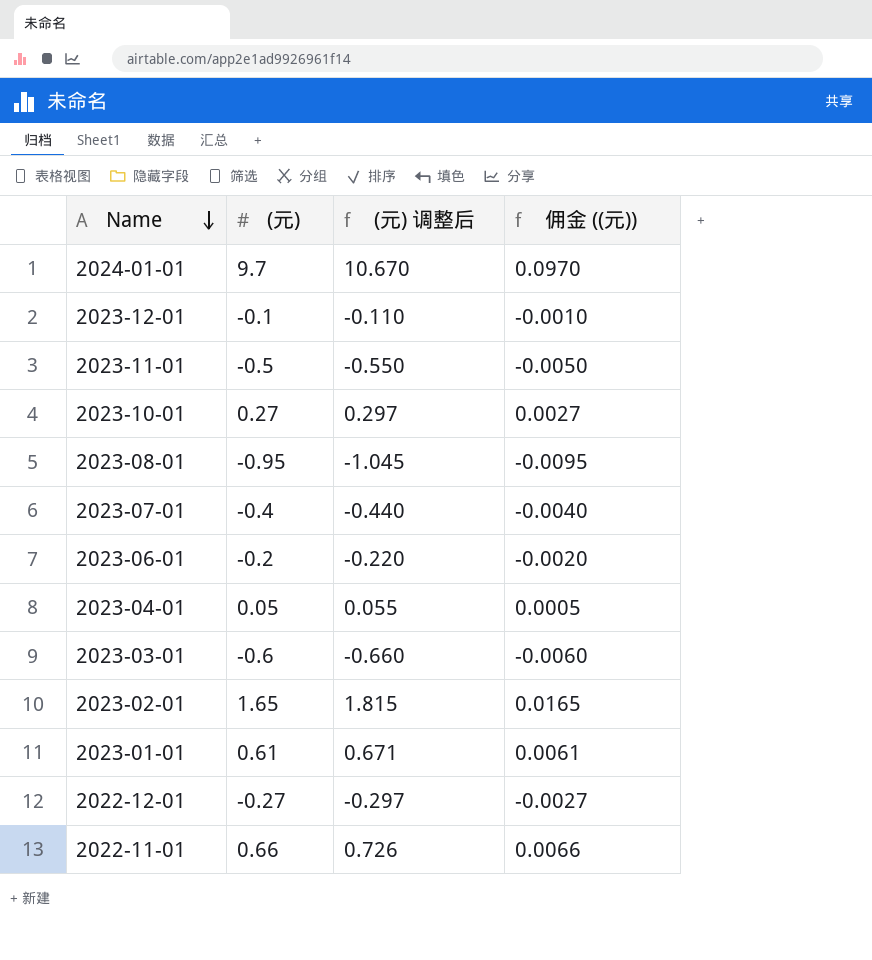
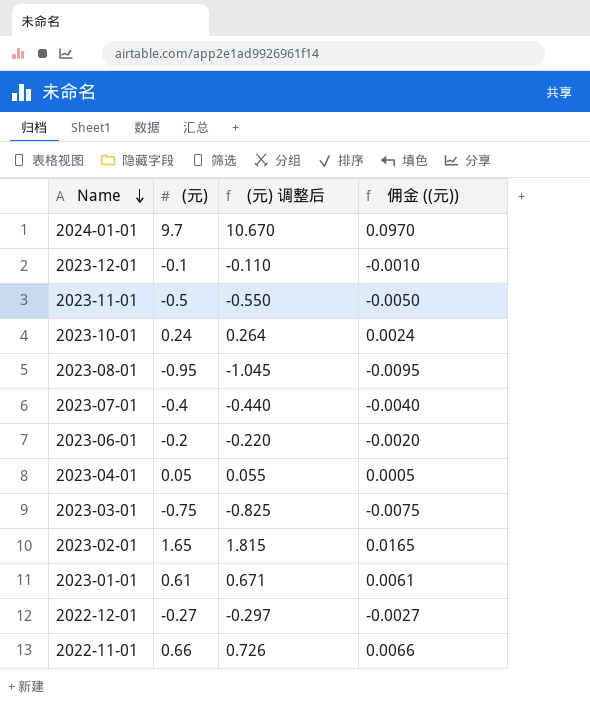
2023-10-01 | (元): 0.27 -> 0.24
2023-10-01 | (元) 调整后: 0.297 -> 0.264
2023-10-01 | 佣金 ((元)): 0.0027 -> 0.0024
2023-03-01 | (元): -0.6 -> -0.75
2023-03-01 | (元) 调整后: -0.660 -> -0.825
2023-03-01 | 佣金 ((元)): -0.0060 -> -0.0075

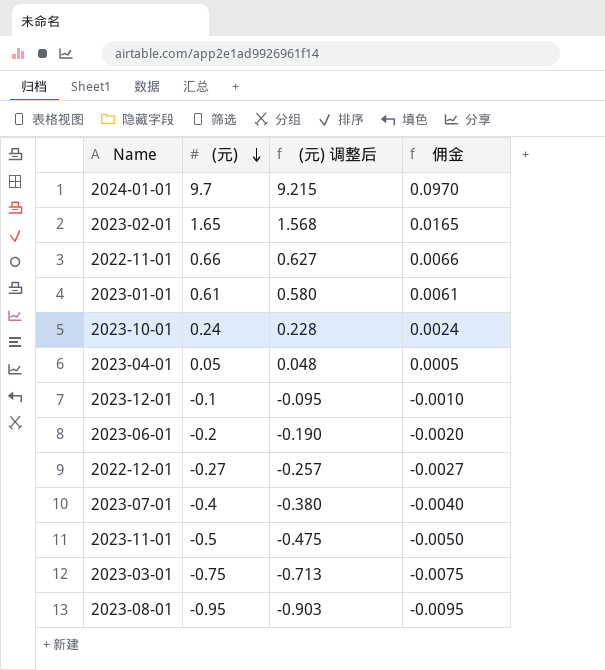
row order: Name descending -> (元) descending
column (元) 调整后 | formula: [(元)] * 1.1 -> [(元)] * 0.95
column name: 佣金 ((元)) -> 佣金

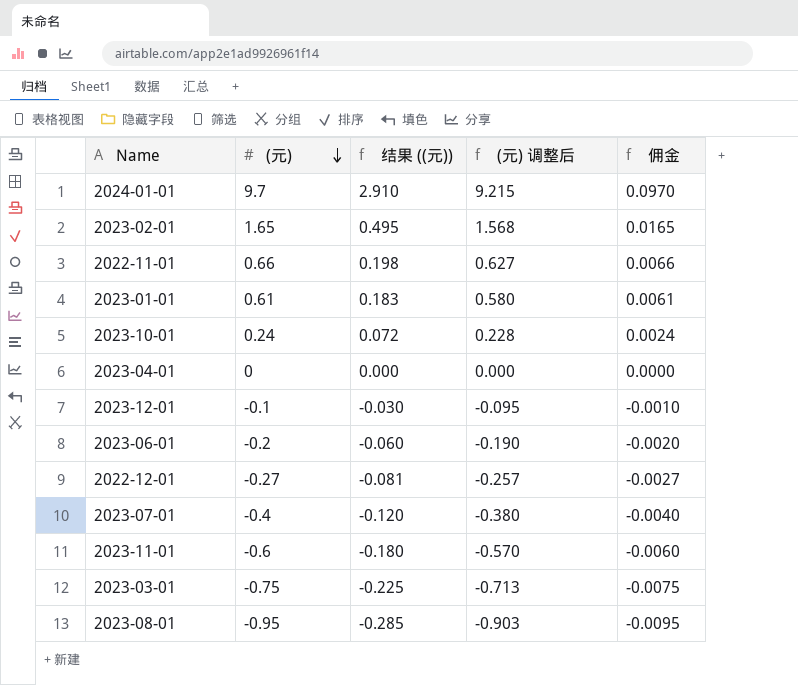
column 结果 ((元)) | formula: none -> [(元)] * 0.3
2023-04-01 | (元): 0.05 -> 0
2023-04-01 | (元) 调整后: 0.048 -> 0.000
2023-04-01 | 佣金: 0.0005 -> 0.0000
2023-11-01 | (元): -0.5 -> -0.6
2023-11-01 | (元) 调整后: -0.475 -> -0.570
2023-11-01 | 佣金: -0.0050 -> -0.0060

